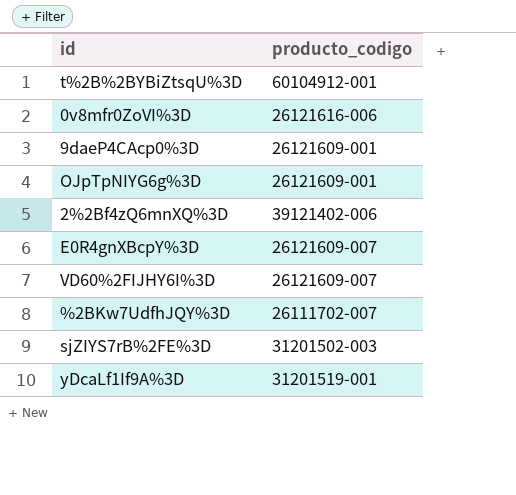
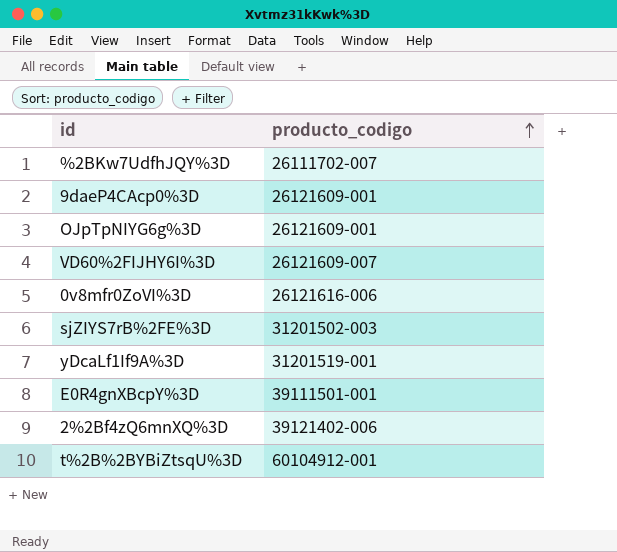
row order: none -> producto_codigo ascending
E0R4gnXBcpY%3D | producto_codigo: 26121609-007 -> 39111501-001

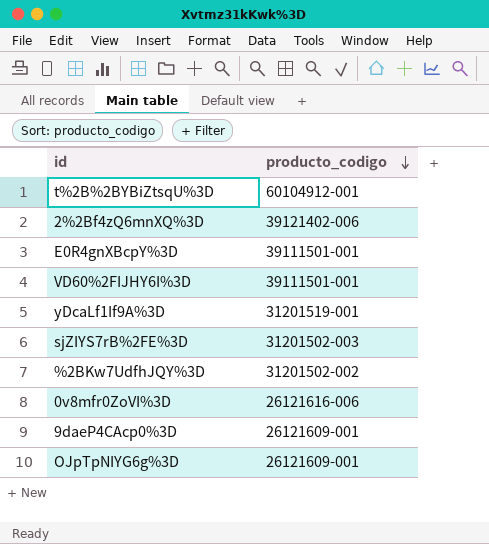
row order: producto_codigo ascending -> producto_codigo descending
VD60%2FIJHY6I%3D | producto_codigo: 26121609-007 -> 39111501-001
%2BKw7UdfhJQY%3D | producto_codigo: 26111702-007 -> 31201502-002

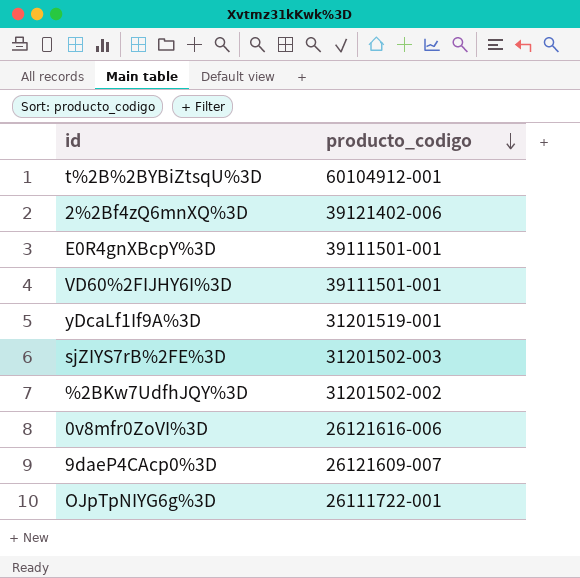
9daeP4CAcp0%3D | producto_codigo: 26121609-001 -> 26121609-007
OJpTpNIYG6g%3D | producto_codigo: 26121609-001 -> 26111722-001

